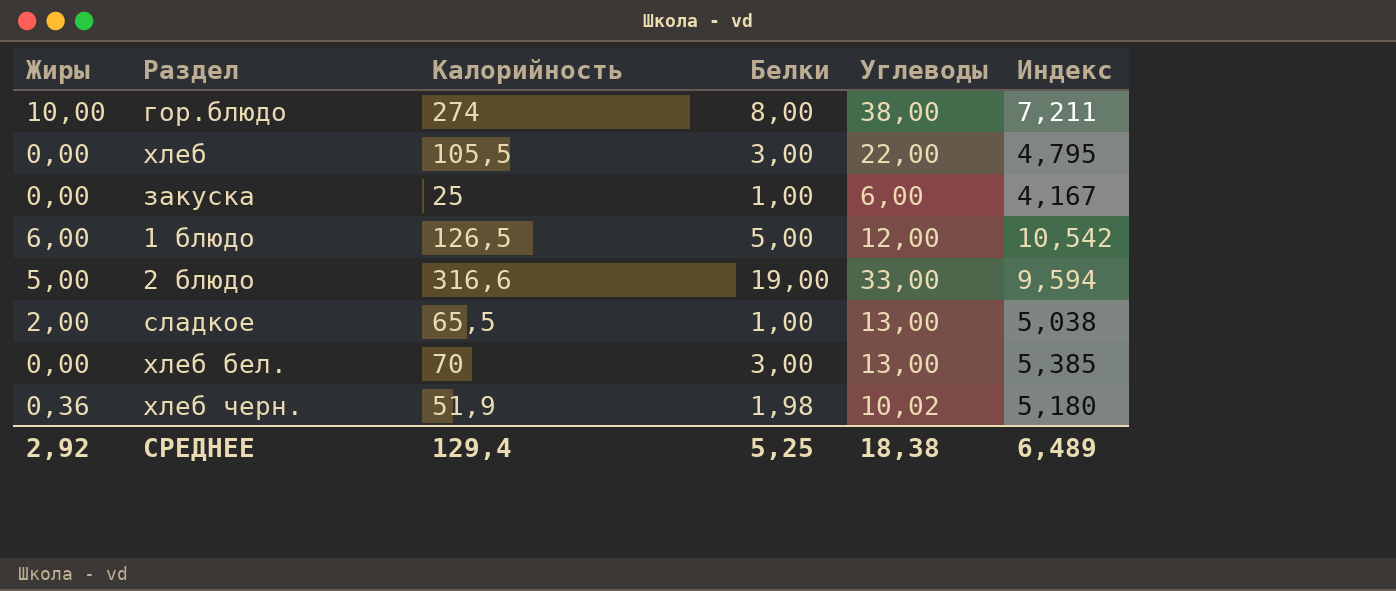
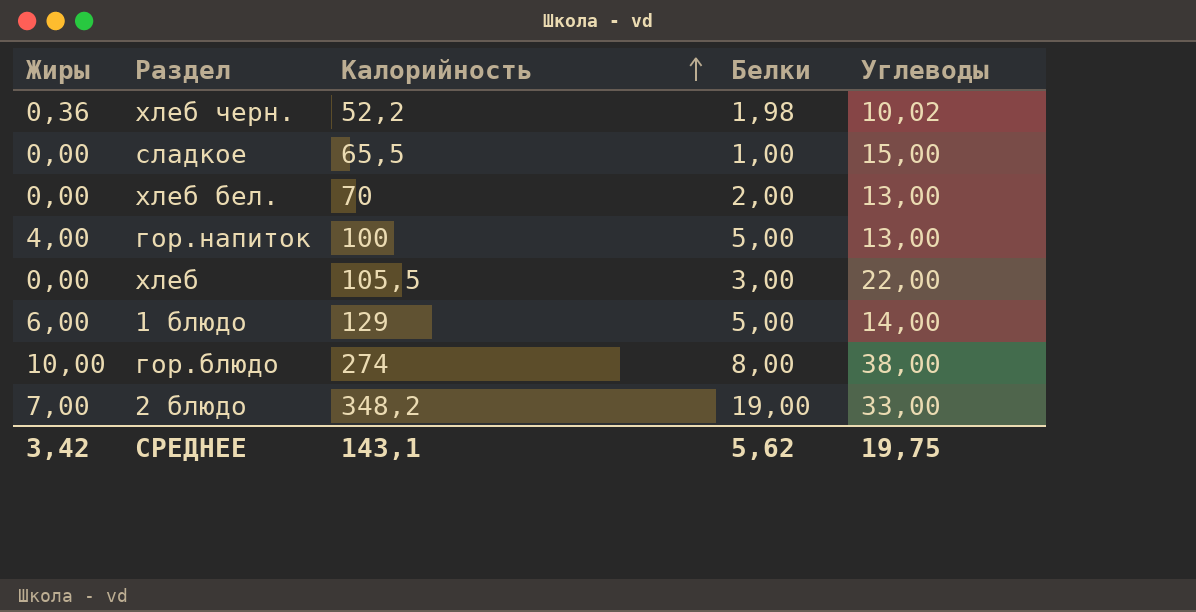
row order: none -> Калорийность ascending
column Индекс | formula: [Калорийность] / [Углеводы] -> none
row закуска: 0,00 | 25 | 1,00 | 6,00 | 4,167 -> none
хлеб черн. | Калорийность: 51,9 -> 52,2
сладкое | Жиры: 2,00 -> 0,00
сладкое | Углеводы: 13,00 -> 15,00
хлеб бел. | Белки: 3,00 -> 2,00
row гор.напиток: none -> 4,00 | 100 | 5,00 | 13,00
1 блюдо | Калорийность: 126,5 -> 129
1 блюдо | Углеводы: 12,00 -> 14,00
2 блюдо | Жиры: 5,00 -> 7,00
2 блюдо | Калорийность: 316,6 -> 348,2
СРЕДНЕЕ | Жиры: 2,92 -> 3,42
СРЕДНЕЕ | Калорийность: 129,4 -> 143,1
СРЕДНЕЕ | Белки: 5,25 -> 5,62
СРЕДНЕЕ | Углеводы: 18,38 -> 19,75

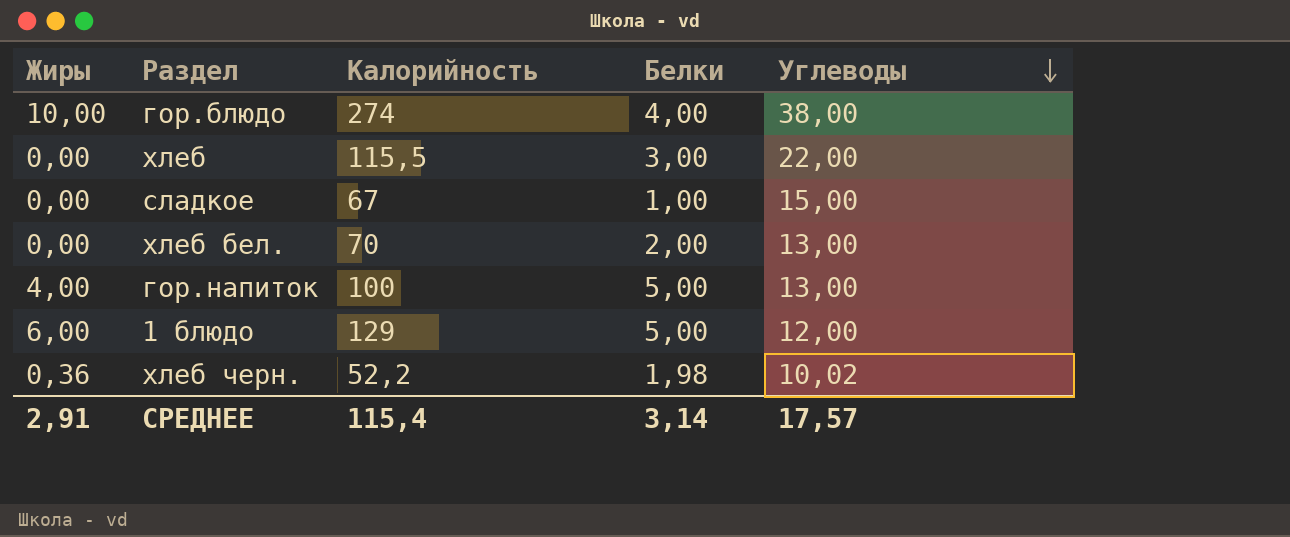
row order: Калорийность ascending -> Углеводы descending
row 2 блюдо: 7,00 | 348,2 | 19,00 | 33,00 -> none
гор.блюдо | Белки: 8,00 -> 4,00
хлеб | Калорийность: 105,5 -> 115,5
сладкое | Калорийность: 65,5 -> 67
1 блюдо | Углеводы: 14,00 -> 12,00
СРЕДНЕЕ | Жиры: 3,42 -> 2,91
СРЕДНЕЕ | Калорийность: 143,1 -> 115,4
СРЕДНЕЕ | Белки: 5,62 -> 3,14
СРЕДНЕЕ | Углеводы: 19,75 -> 17,57

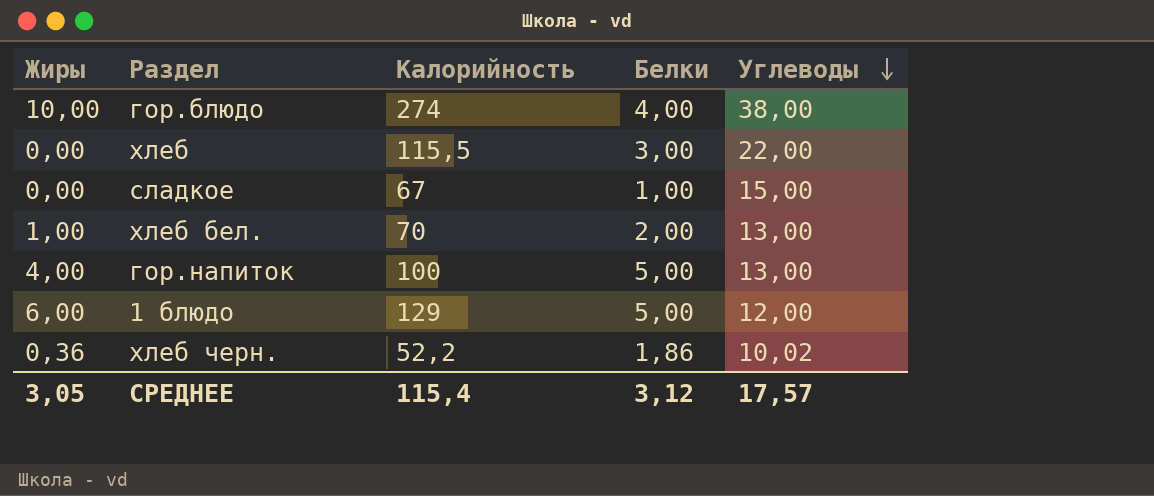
хлеб бел. | Жиры: 0,00 -> 1,00
хлеб черн. | Белки: 1,98 -> 1,86
СРЕДНЕЕ | Жиры: 2,91 -> 3,05
СРЕДНЕЕ | Белки: 3,14 -> 3,12

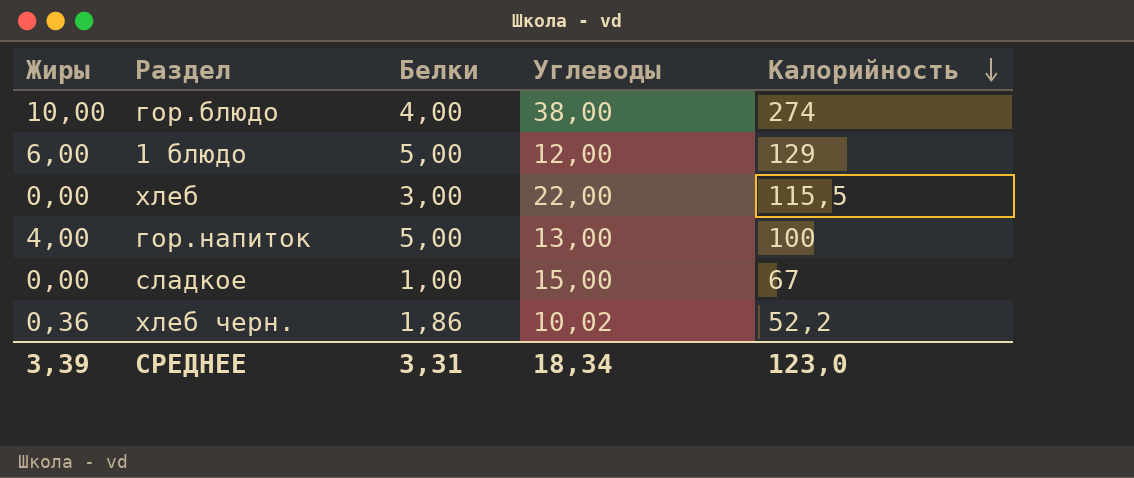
row order: Углеводы descending -> Калорийность descending
column Калорийность | position: 3 -> 5
row хлеб бел.: 1,00 | 70 | 2,00 | 13,00 -> none
СРЕДНЕЕ | Жиры: 3,05 -> 3,39
СРЕДНЕЕ | Белки: 3,12 -> 3,31
СРЕДНЕЕ | Углеводы: 17,57 -> 18,34
СРЕДНЕЕ | Калорийность: 115,4 -> 123,0

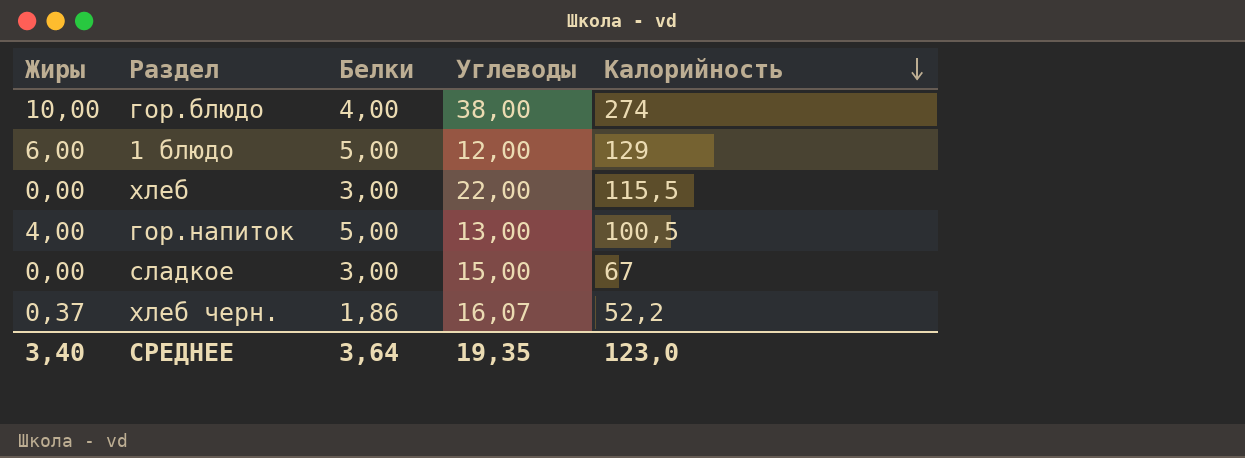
гор.напиток | Калорийность: 100 -> 100,5
сладкое | Белки: 1,00 -> 3,00
хлеб черн. | Жиры: 0,36 -> 0,37
хлеб черн. | Углеводы: 10,02 -> 16,07
СРЕДНЕЕ | Жиры: 3,39 -> 3,40
СРЕДНЕЕ | Белки: 3,31 -> 3,64
СРЕДНЕЕ | Углеводы: 18,34 -> 19,35

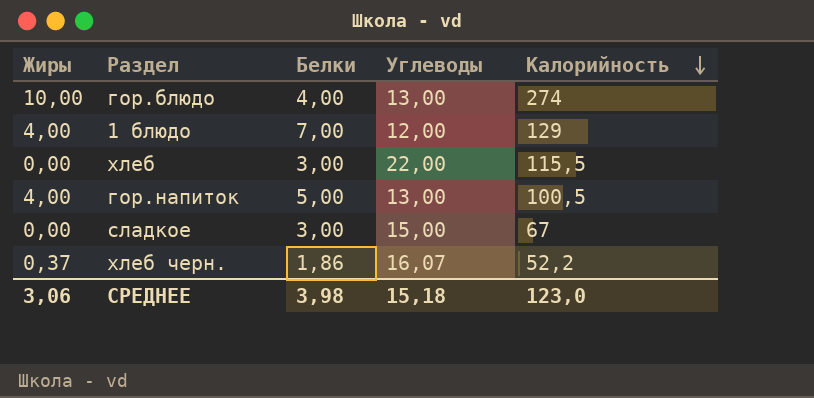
гор.блюдо | Углеводы: 38,00 -> 13,00
1 блюдо | Жиры: 6,00 -> 4,00
1 блюдо | Белки: 5,00 -> 7,00
СРЕДНЕЕ | Жиры: 3,40 -> 3,06
СРЕДНЕЕ | Белки: 3,64 -> 3,98
СРЕДНЕЕ | Углеводы: 19,35 -> 15,18

